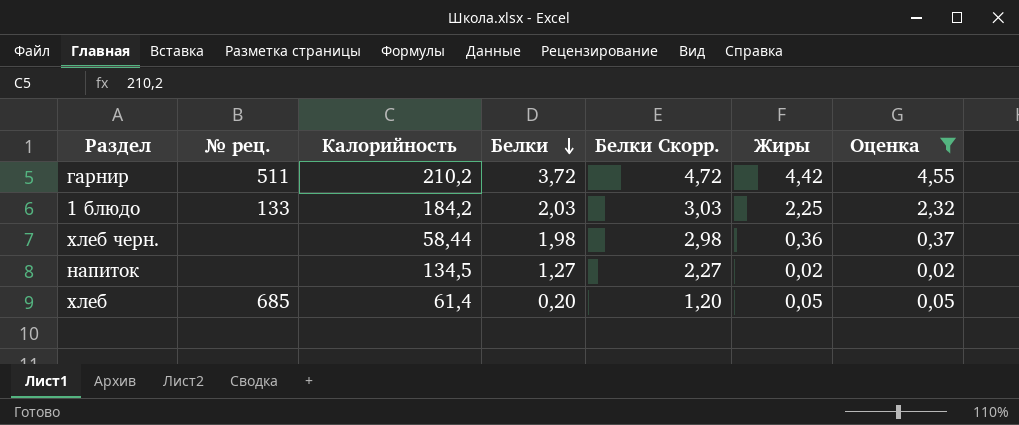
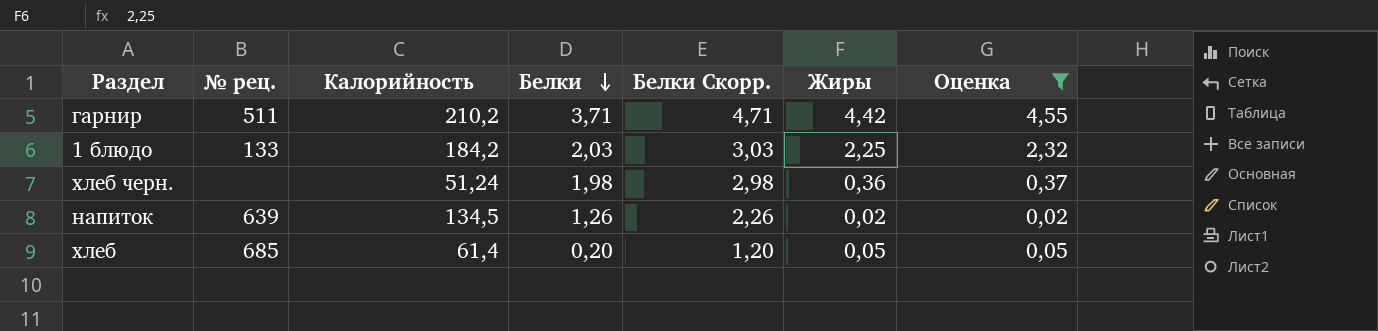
гарнир | Белки: 3,72 -> 3,71
гарнир | Белки Скорр.: 4,72 -> 4,71
хлеб черн. | Калорийность: 58,44 -> 51,24
напиток | № рец.: none -> 639
напиток | Белки: 1,27 -> 1,26
напиток | Белки Скорр.: 2,27 -> 2,26

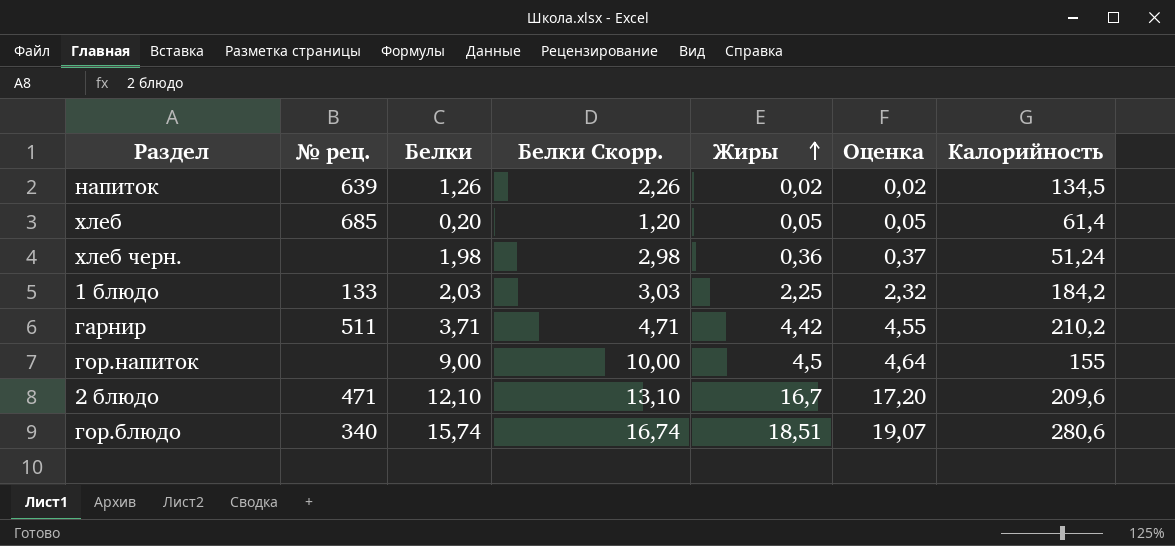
filter: Оценка <= 4,55 -> none
row order: Белки descending -> Жиры ascending
column Калорийность | position: 3 -> 7

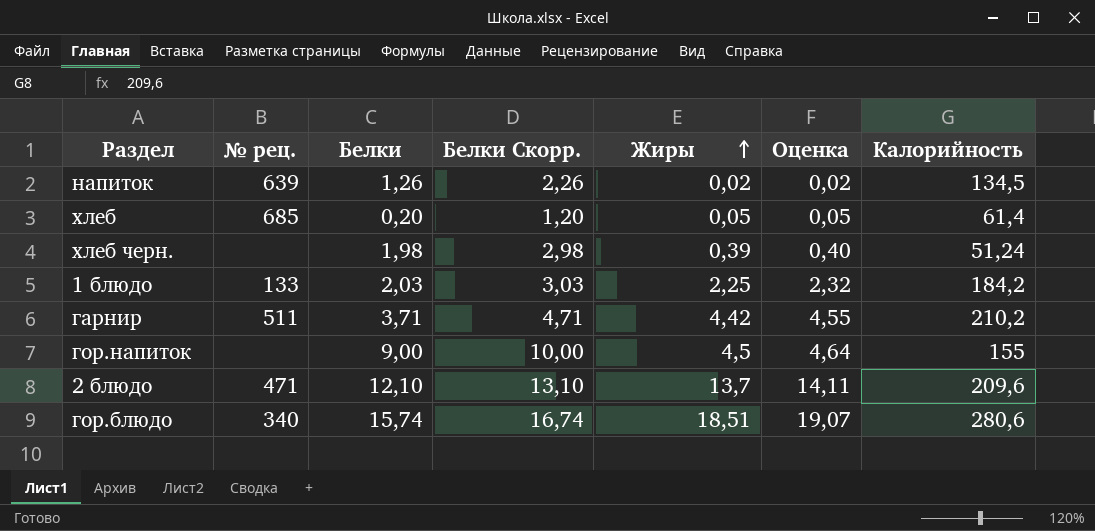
хлеб черн. | Жиры: 0,36 -> 0,39
хлеб черн. | Оценка: 0,37 -> 0,40
2 блюдо | Жиры: 16,7 -> 13,7
2 блюдо | Оценка: 17,20 -> 14,11

